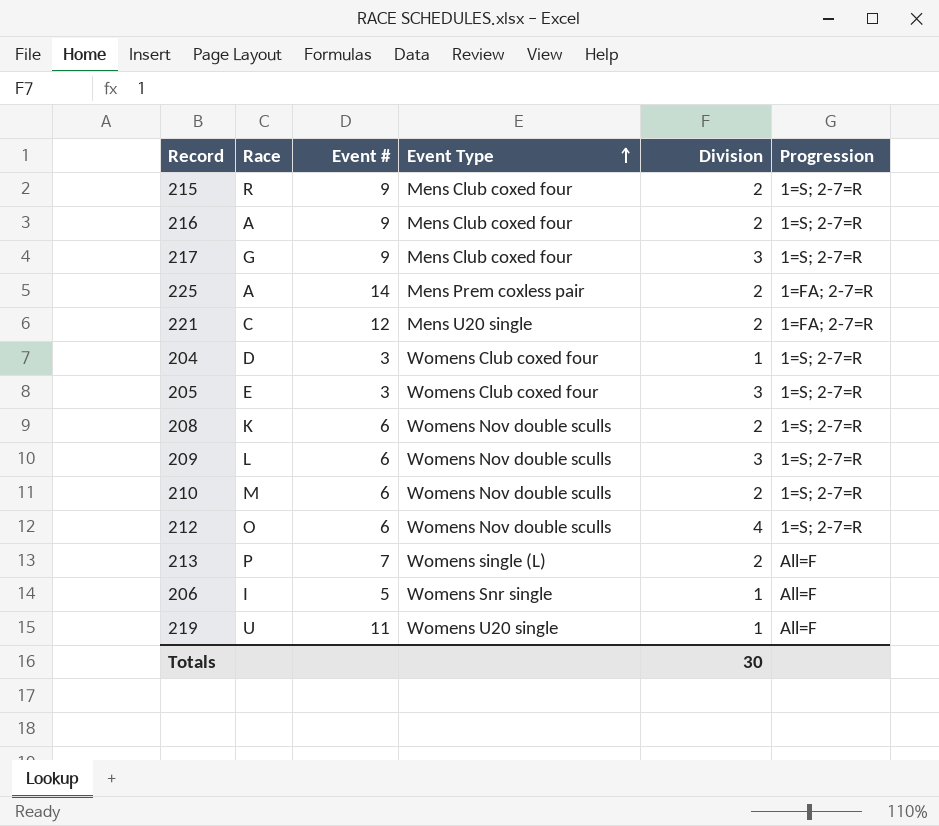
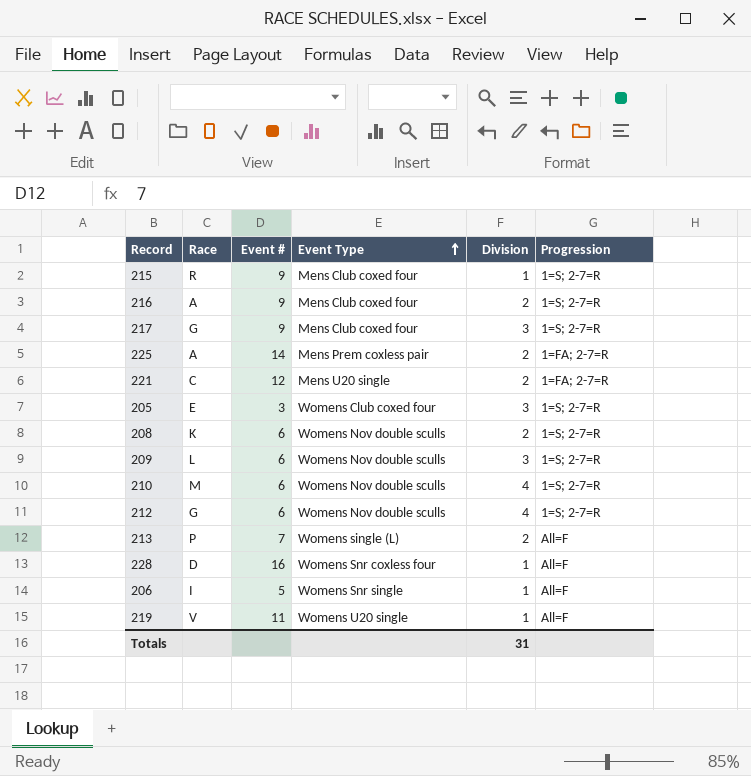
row 204: D | 3 | Womens Club coxed four | 1 | 1=S; 2-7=R -> none
215 | Division: 2 -> 1
210 | Division: 2 -> 4
212 | Race: O -> G
row 228: none -> D | 16 | Womens Snr coxless four | 1 | All=F
219 | Race: U -> V
Totals | Division: 30 -> 31

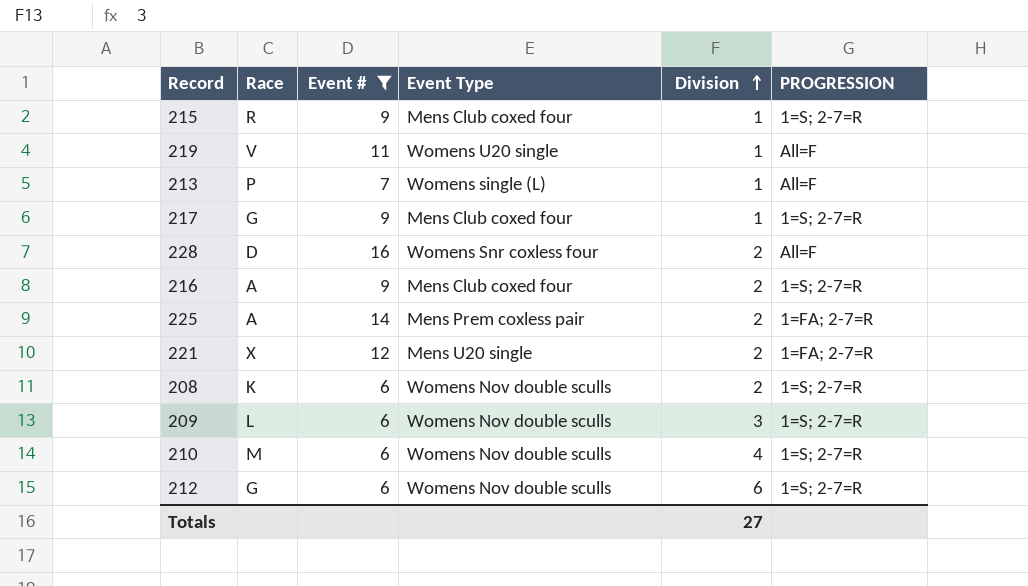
filter: none -> Event # >= 6
row order: Event Type ascending -> Division ascending
column name: Progression -> PROGRESSION
213 | Division: 2 -> 1
217 | Division: 3 -> 1
228 | Division: 1 -> 2
221 | Race: C -> X
212 | Division: 4 -> 6
Totals | Division: 31 -> 27

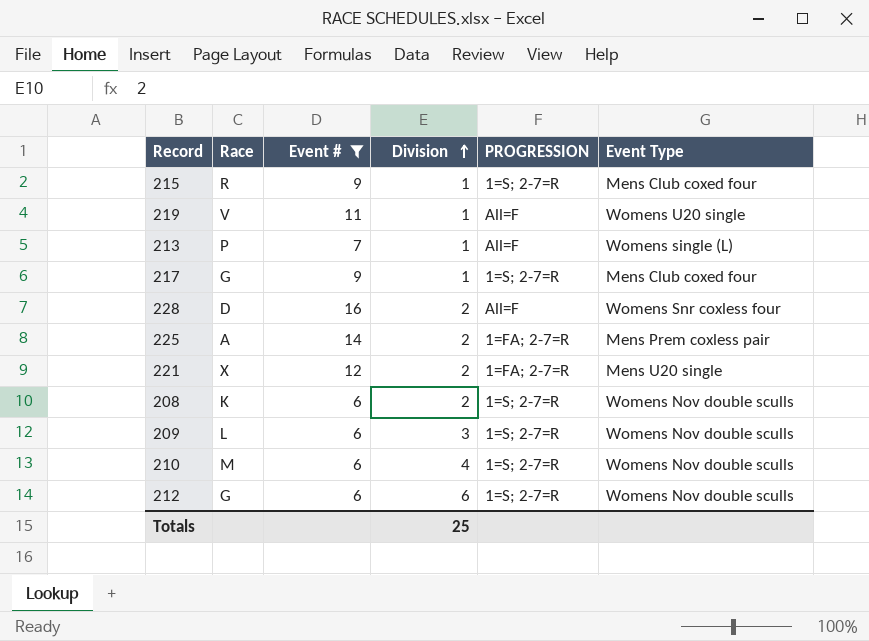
column Event Type | position: 4 -> 6
row 216: A | 9 | Mens Club coxed four | 2 | 1=S; 2-7=R -> none
Totals | Division: 27 -> 25

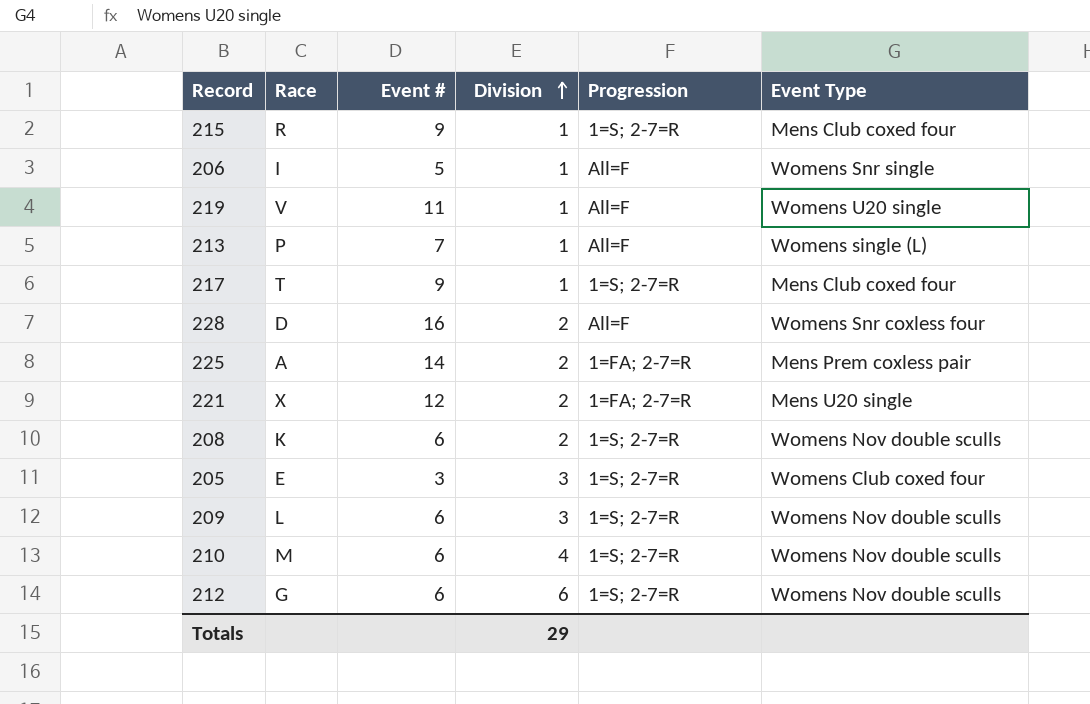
filter: Event # >= 6 -> none
column name: PROGRESSION -> Progression
217 | Race: G -> T
Totals | Division: 25 -> 29

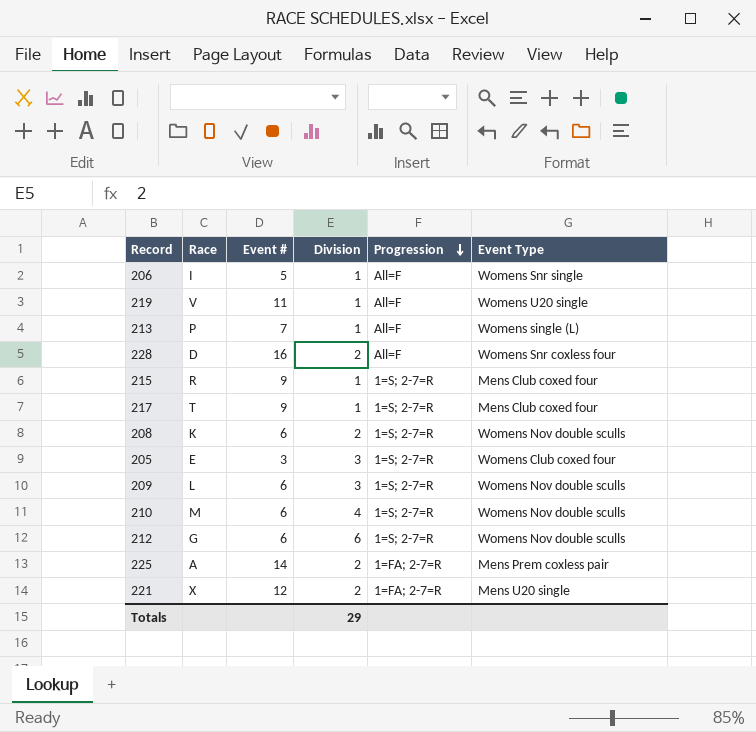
row order: Division ascending -> Progression descending

